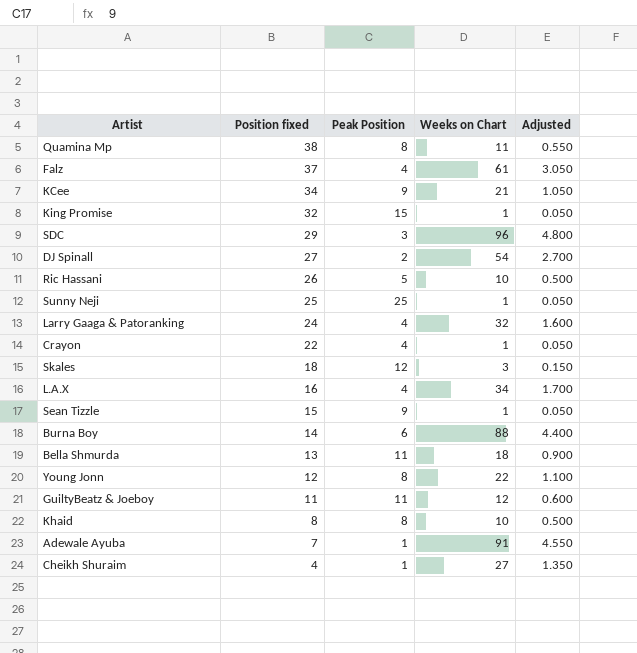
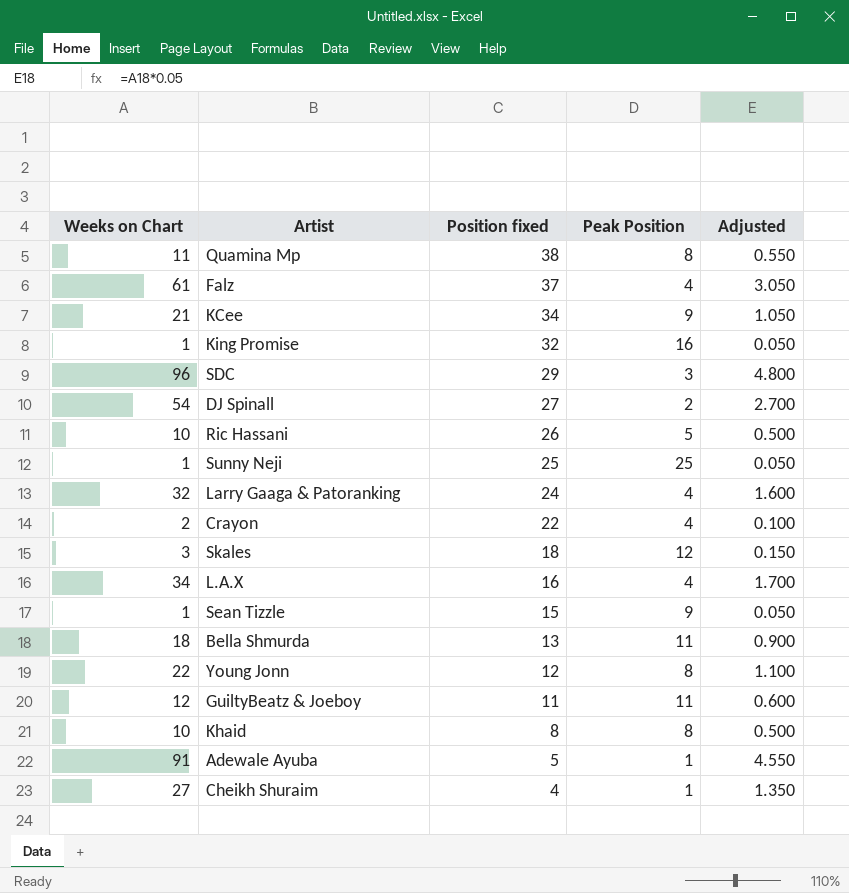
column Weeks on Chart | position: 4 -> 1
row Burna Boy: 14 | 6 | 88 | 4.400 -> none
King Promise | Peak Position: 15 -> 16
Crayon | Weeks on Chart: 1 -> 2
Crayon | Adjusted: 0.050 -> 0.100
Adewale Ayuba | Position fixed: 7 -> 5

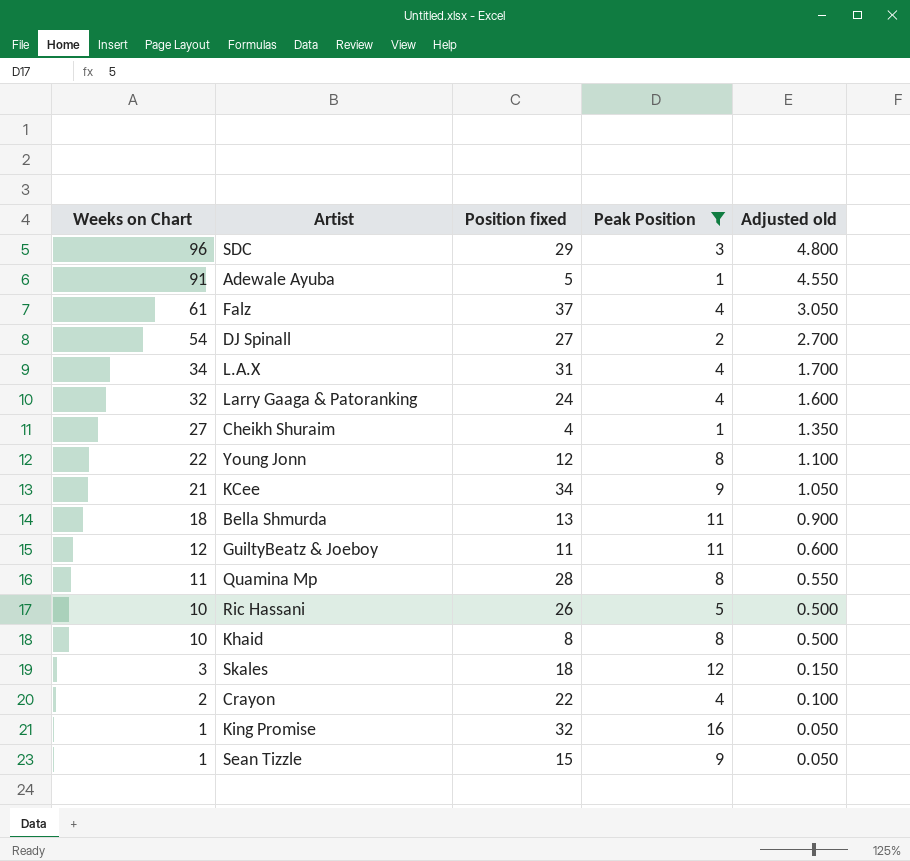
filter: none -> Peak Position != 25
row order: Position fixed descending -> Weeks on Chart descending
column name: Adjusted -> Adjusted old
L.A.X | Position fixed: 16 -> 31
Quamina Mp | Position fixed: 38 -> 28

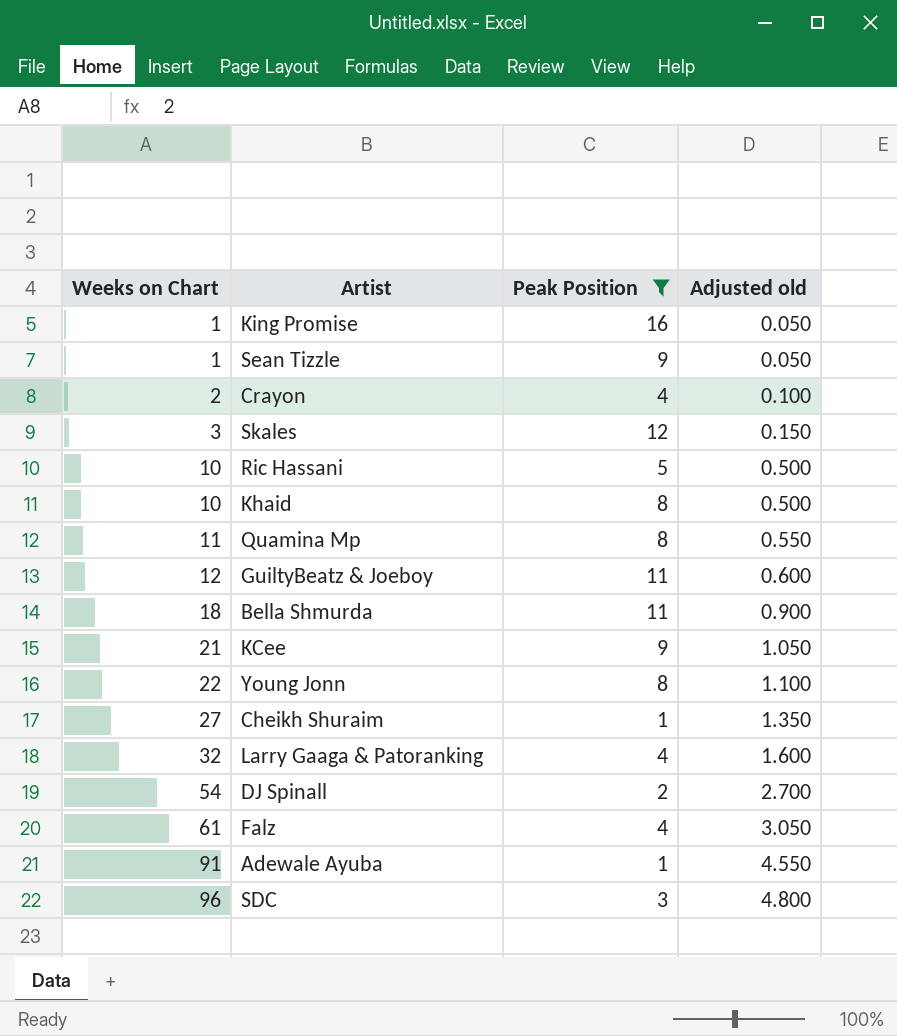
row order: Weeks on Chart descending -> Weeks on Chart ascending
column Position fixed | position: 3 -> none
row L.A.X: 34 | 31 | 4 | 1.700 -> none

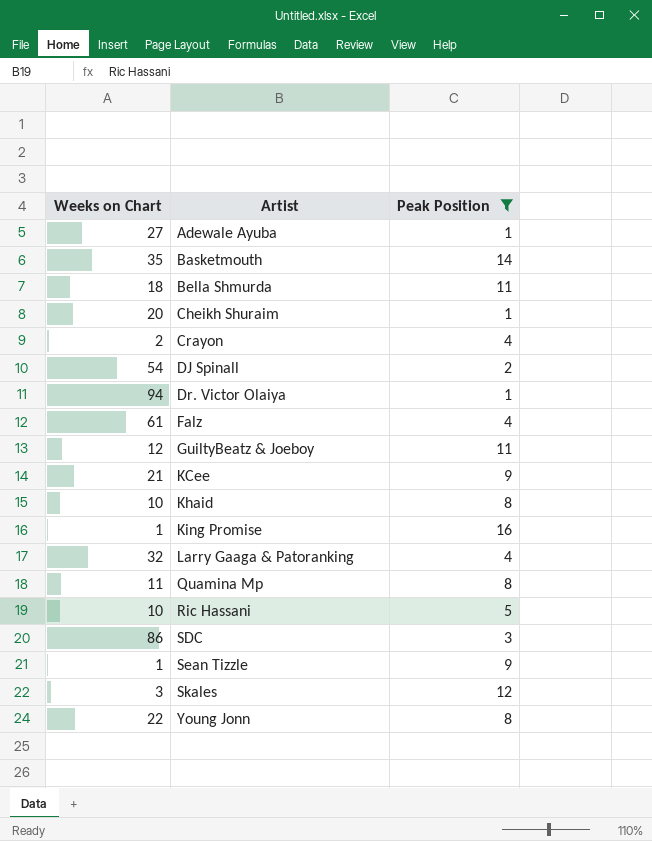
row order: Weeks on Chart ascending -> Artist ascending
column Adjusted old | formula: [Weeks on Chart] * 0.05 -> none
Adewale Ayuba | Weeks on Chart: 91 -> 27
row Basketmouth: none -> 35 | 14
Cheikh Shuraim | Weeks on Chart: 27 -> 20
row Dr. Victor Olaiya: none -> 94 | 1
SDC | Weeks on Chart: 96 -> 86

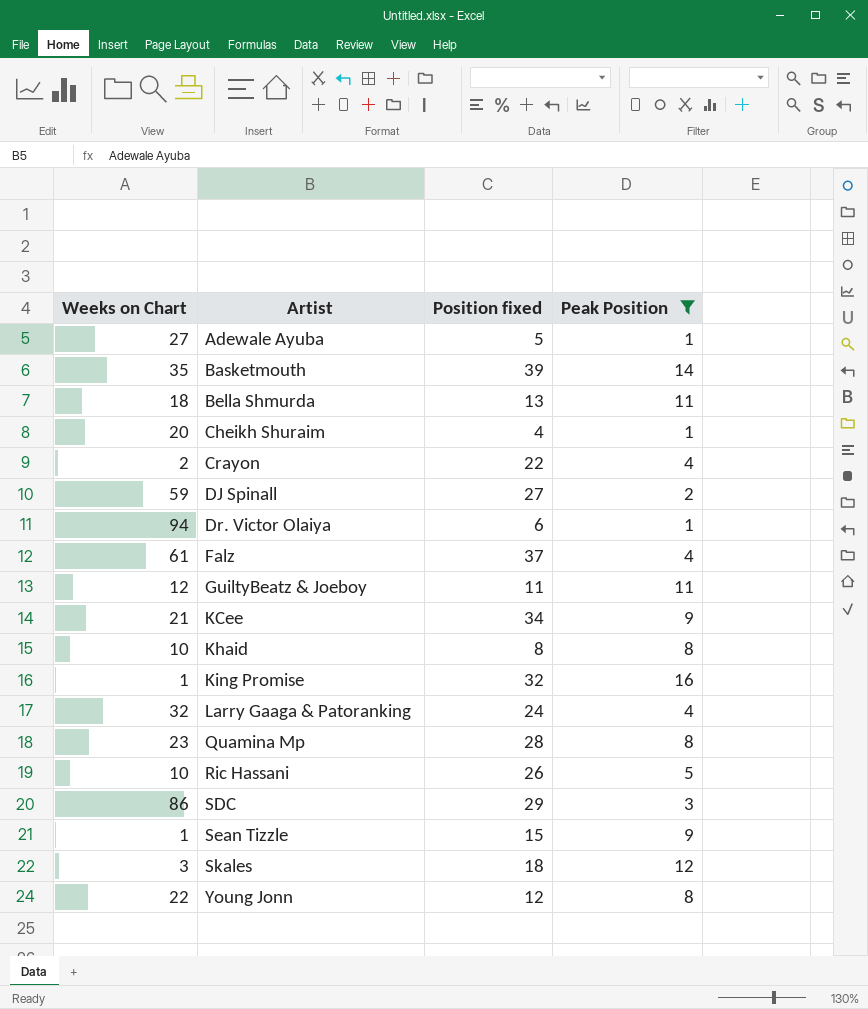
column Position fixed | position: none -> 3
DJ Spinall | Weeks on Chart: 54 -> 59
Quamina Mp | Weeks on Chart: 11 -> 23

